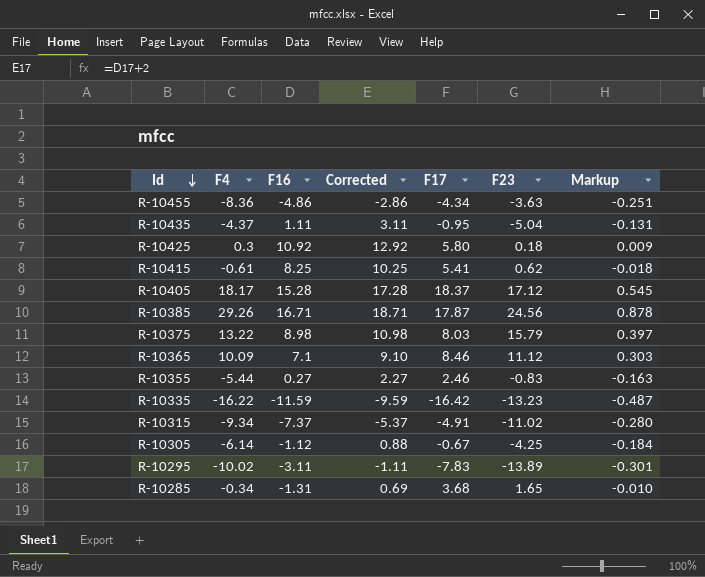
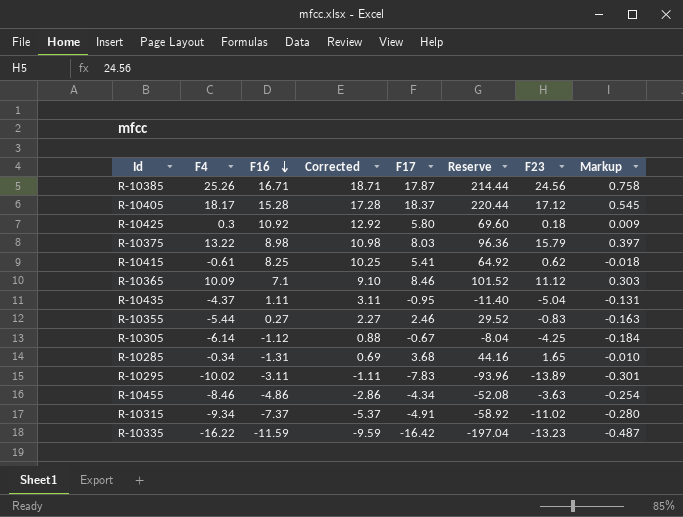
row order: Id descending -> F16 descending
column Reserve | formula: none -> [F17] * 12
R-10385 | F4: 29.26 -> 25.26
R-10385 | Markup: 0.878 -> 0.758
R-10455 | F4: -8.36 -> -8.46
R-10455 | Markup: -0.251 -> -0.254

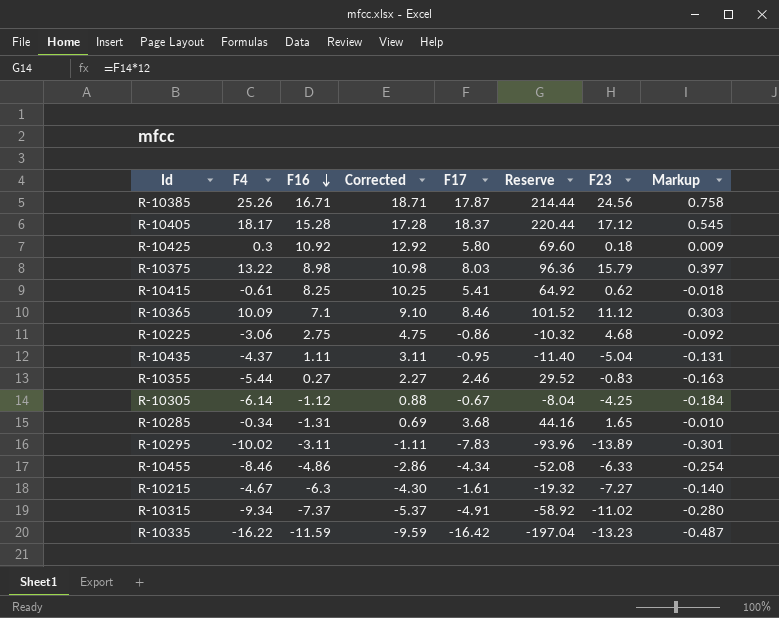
row R-10225: none -> -3.06 | 2.75 | 4.75 | -0.86 | -10.32 | 4.68 | -0.092
R-10455 | F23: -3.63 -> -6.33
row R-10215: none -> -4.67 | -6.3 | -4.30 | -1.61 | -19.32 | -7.27 | -0.140

